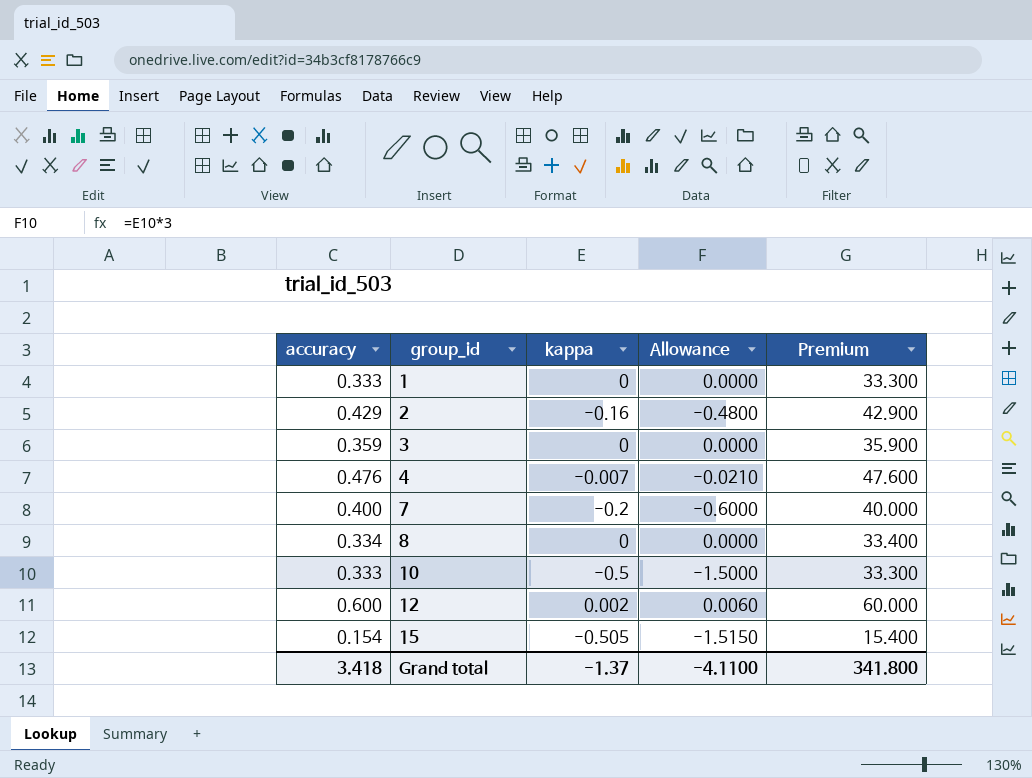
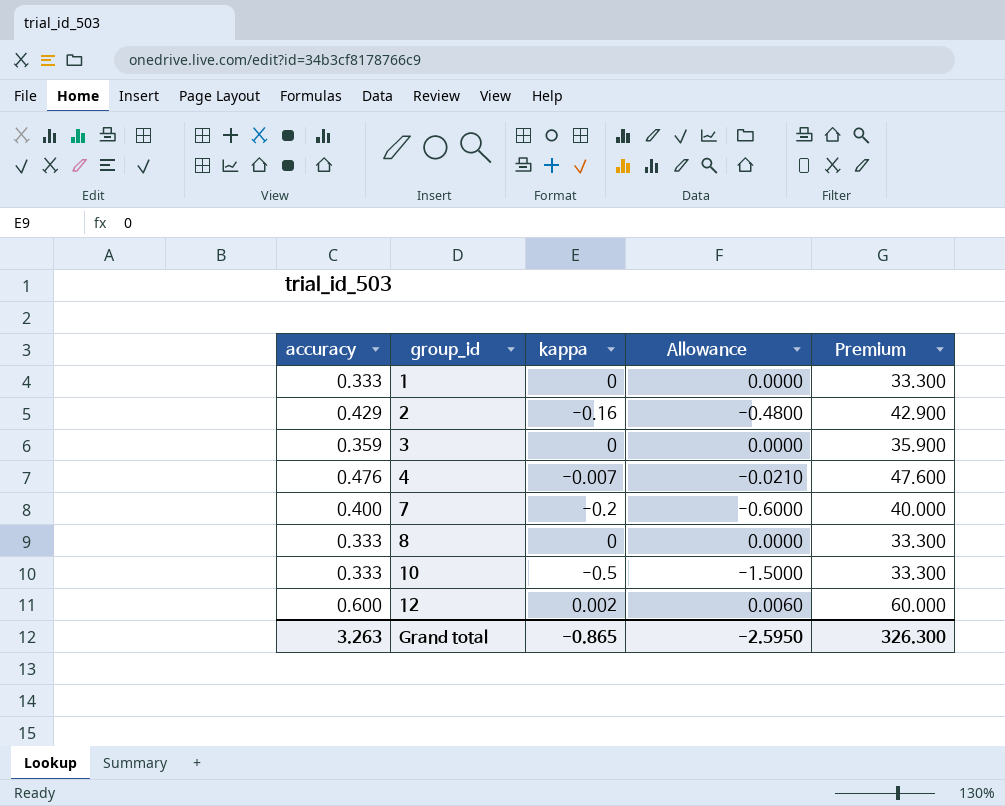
row 15: 0.154 | -0.505 | -1.5150 | 15.400 -> none
8 | accuracy: 0.334 -> 0.333
8 | Premium: 33.400 -> 33.300
Grand total | accuracy: 3.418 -> 3.263
Grand total | kappa: -1.37 -> -0.865
Grand total | Allowance: -4.1100 -> -2.5950
Grand total | Premium: 341.800 -> 326.300

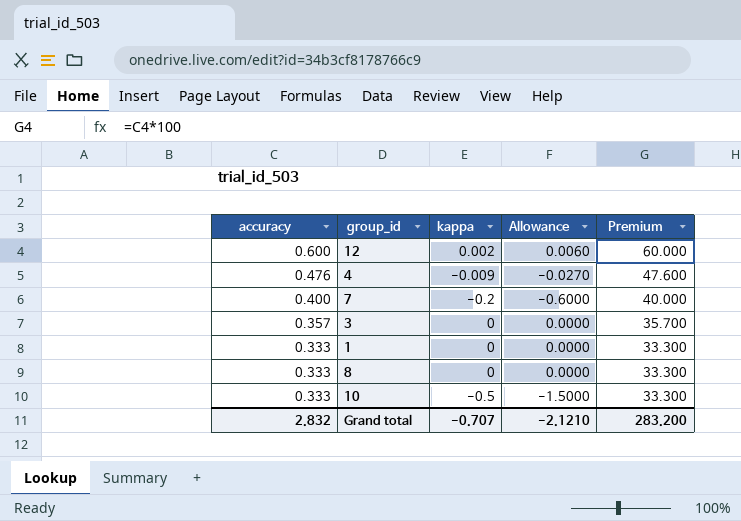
row order: group_id ascending -> accuracy descending
row 2: 0.429 | -0.16 | -0.4800 | 42.900 -> none
4 | kappa: -0.007 -> -0.009
4 | Allowance: -0.0210 -> -0.0270
3 | accuracy: 0.359 -> 0.357
3 | Premium: 35.900 -> 35.700
Grand total | accuracy: 3.263 -> 2.832
Grand total | kappa: -0.865 -> -0.707
Grand total | Allowance: -2.5950 -> -2.1210
Grand total | Premium: 326.300 -> 283.200

